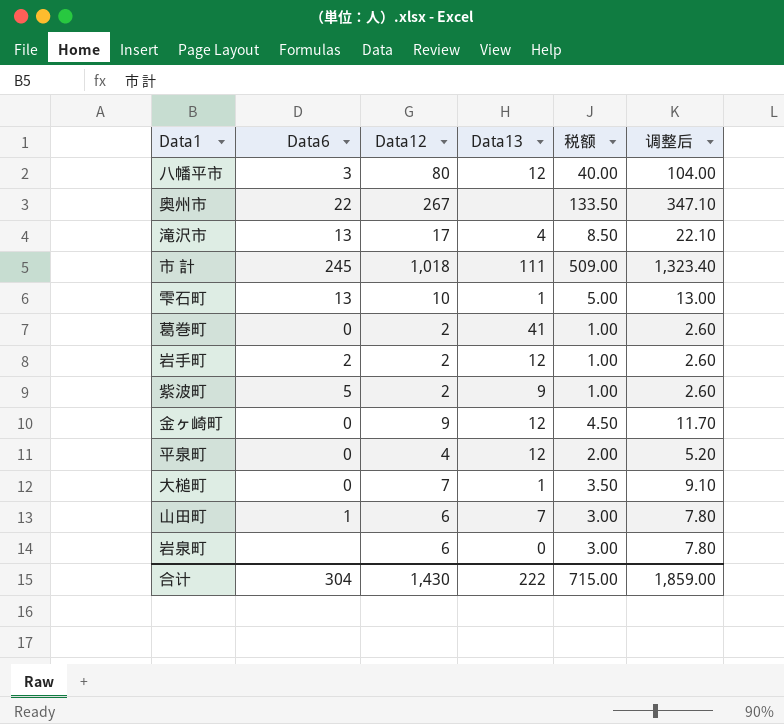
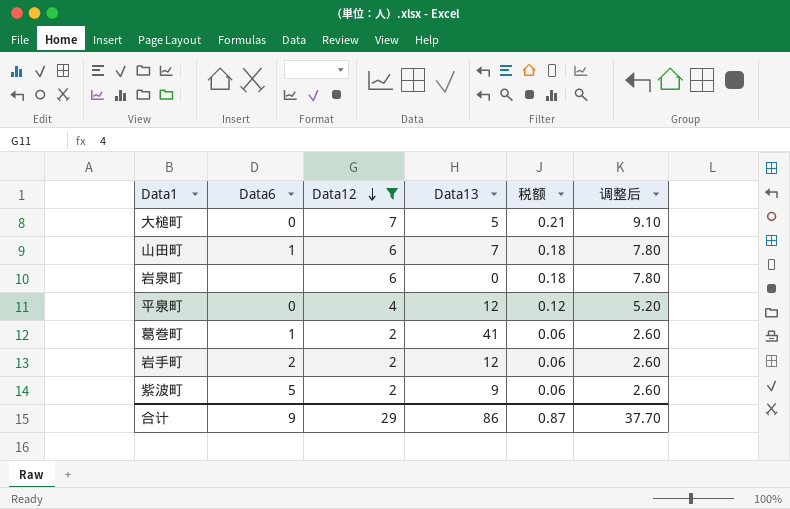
filter: none -> Data12 <= 7
row order: none -> Data12 descending
column 税额 | formula: [Data12] * 0.5 -> [Data12] * 0.03
大槌町 | Data13: 1 -> 5
葛巻町 | Data6: 0 -> 1
合计 | Data6: 304 -> 9
合计 | Data12: 1,430 -> 29
合计 | Data13: 222 -> 86
合计 | 税额: 715.00 -> 0.87
合计 | 调整后: 1,859.00 -> 37.70

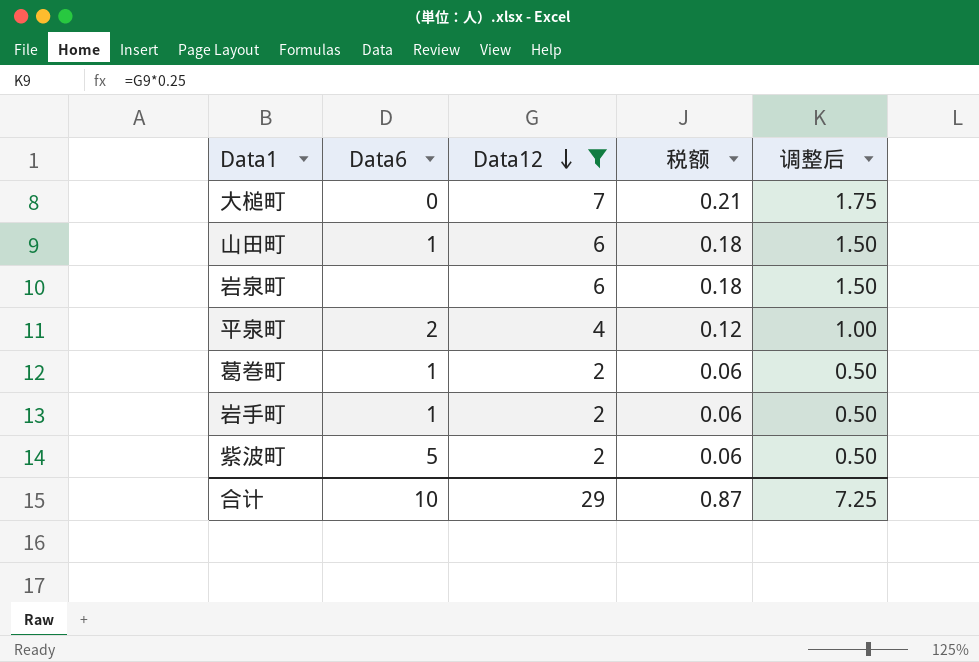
column Data13 | position: 4 -> none
column 调整后 | formula: [Data12] * 1.3 -> [Data12] * 0.25
平泉町 | Data6: 0 -> 2
岩手町 | Data6: 2 -> 1
合计 | Data6: 9 -> 10
合计 | 调整后: 37.70 -> 7.25

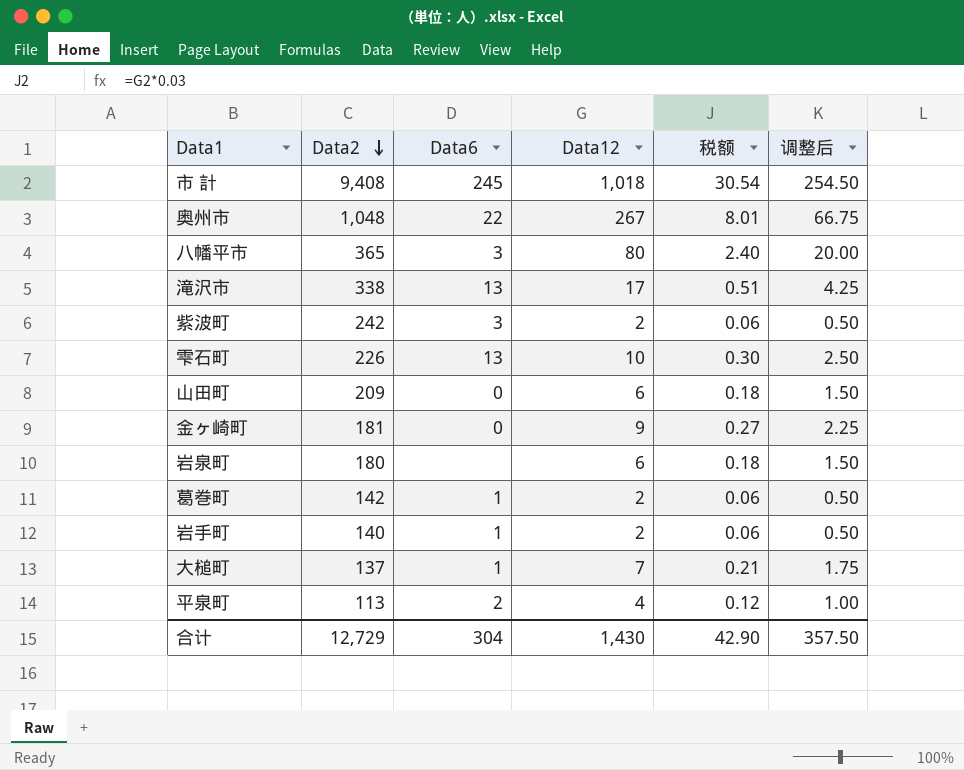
filter: Data12 <= 7 -> none
row order: Data12 descending -> Data2 descending
column Data2 | position: none -> 2
紫波町 | Data6: 5 -> 3
山田町 | Data6: 1 -> 0
大槌町 | Data6: 0 -> 1
合计 | Data6: 10 -> 304
合计 | Data12: 29 -> 1,430
合计 | 税额: 0.87 -> 42.90
合计 | 调整后: 7.25 -> 357.50

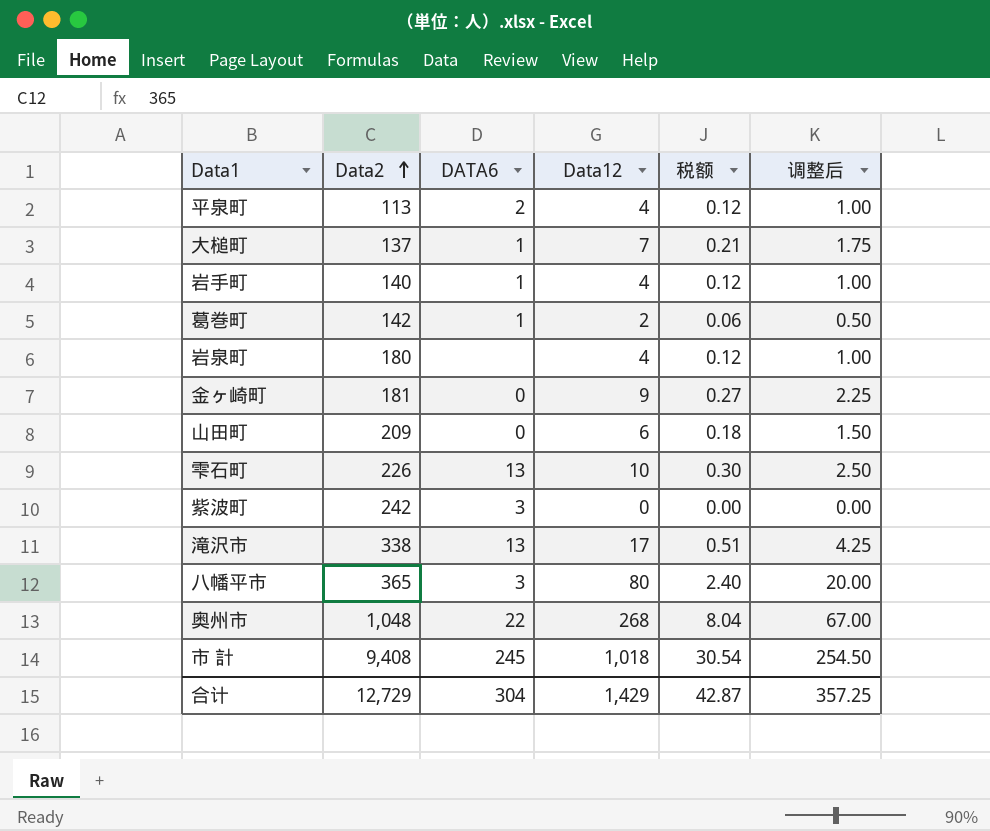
row order: Data2 descending -> Data2 ascending
column name: Data6 -> DATA6
岩手町 | Data12: 2 -> 4
岩手町 | 税额: 0.06 -> 0.12
岩手町 | 调整后: 0.50 -> 1.00
岩泉町 | Data12: 6 -> 4
岩泉町 | 税额: 0.18 -> 0.12
岩泉町 | 调整后: 1.50 -> 1.00
紫波町 | Data12: 2 -> 0
紫波町 | 税额: 0.06 -> 0.00
紫波町 | 调整后: 0.50 -> 0.00
奥州市 | Data12: 267 -> 268
奥州市 | 税额: 8.01 -> 8.04
奥州市 | 调整后: 66.75 -> 67.00
合计 | Data12: 1,430 -> 1,429
合计 | 税额: 42.90 -> 42.87
合计 | 调整后: 357.50 -> 357.25

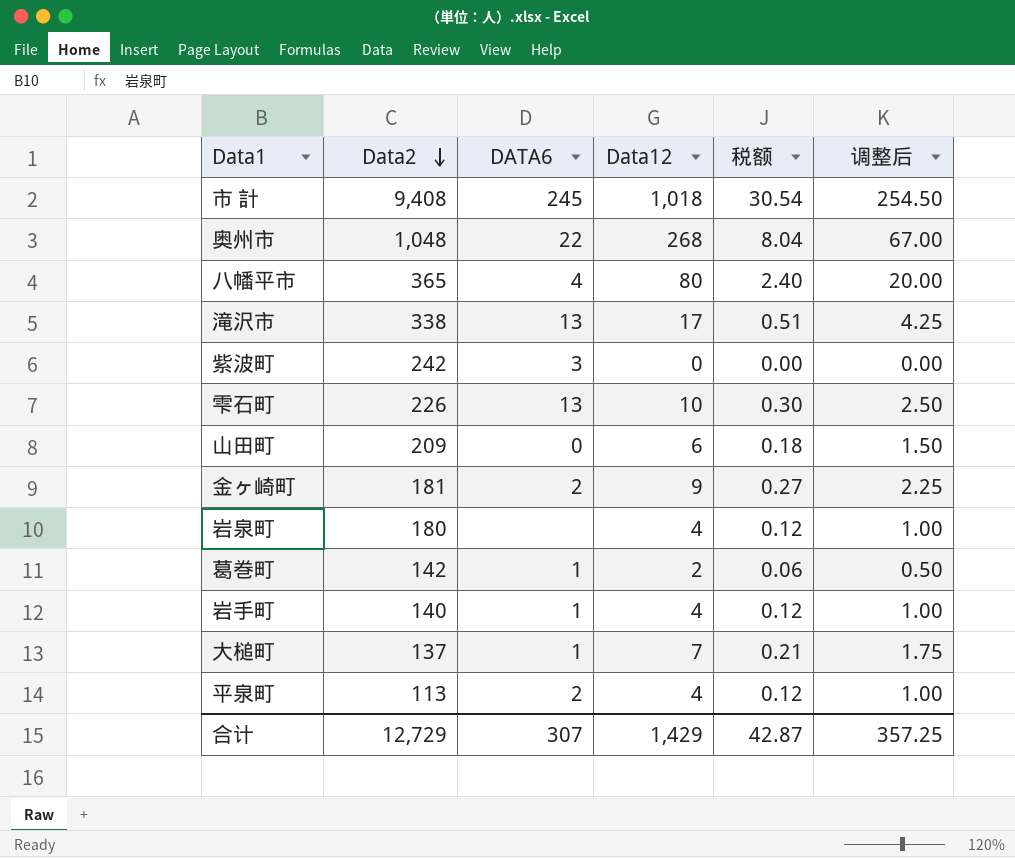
row order: Data2 ascending -> Data2 descending
八幡平市 | DATA6: 3 -> 4
金ヶ崎町 | DATA6: 0 -> 2
合计 | DATA6: 304 -> 307

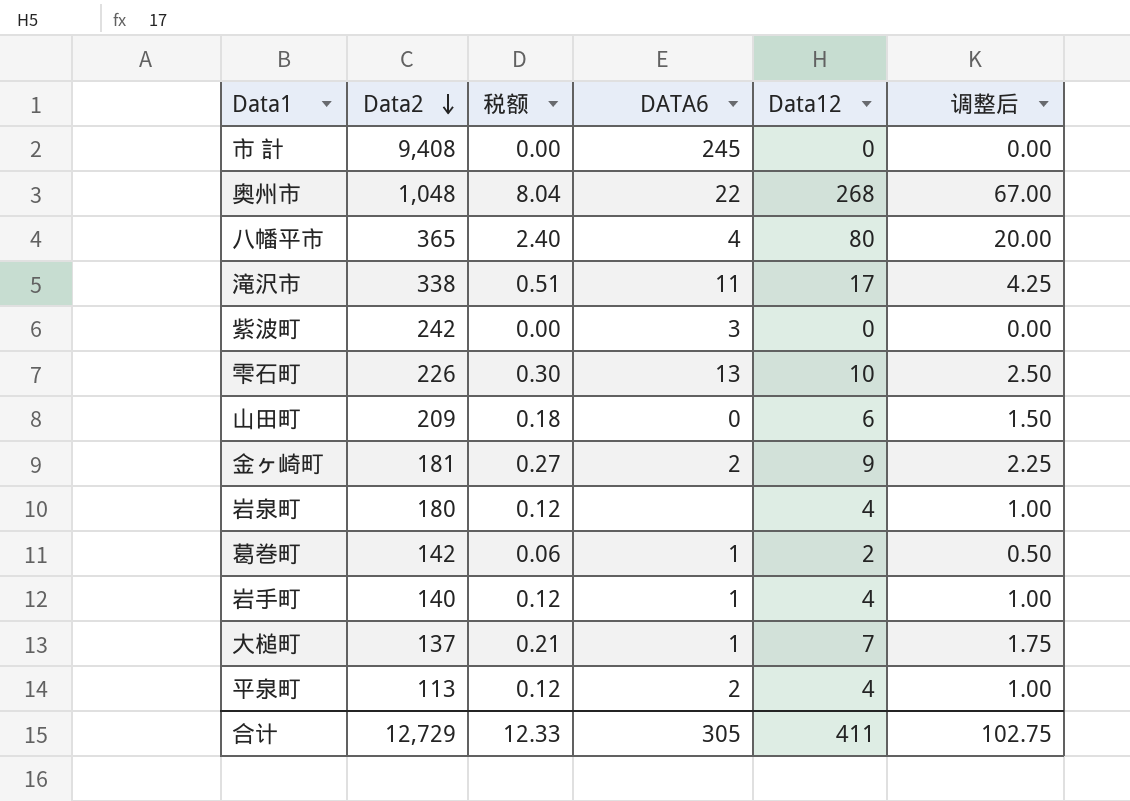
column 税额 | position: 5 -> 3
市 計 | 税额: 30.54 -> 0.00
市 計 | Data12: 1,018 -> 0
市 計 | 调整后: 254.50 -> 0.00
滝沢市 | DATA6: 13 -> 11
合计 | 税额: 42.87 -> 12.33
合计 | DATA6: 307 -> 305
合计 | Data12: 1,429 -> 411
合计 | 调整后: 357.25 -> 102.75

